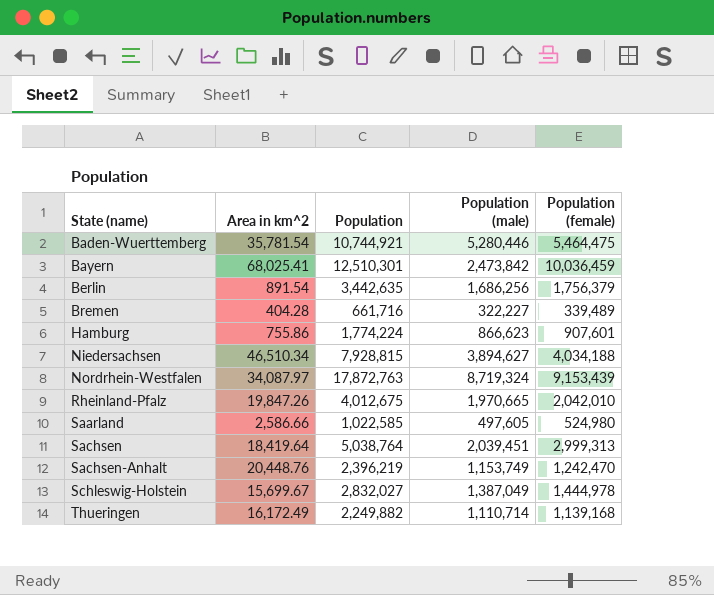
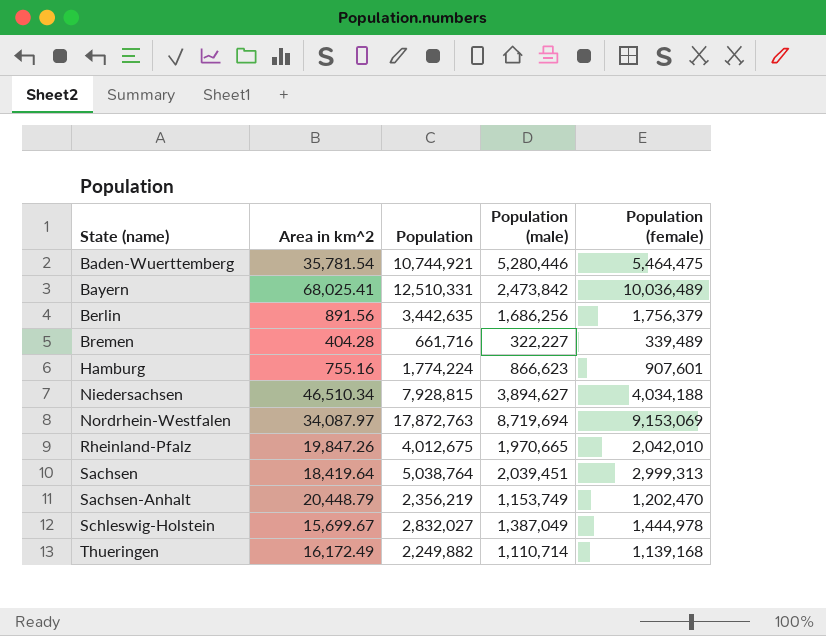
row Saarland: 2,586.66 | 1,022,585 | 497,605 | 524,980 -> none
Bayern | Population: 12,510,301 -> 12,510,331
Bayern | Population (female): 10,036,459 -> 10,036,489
Berlin | Area in km^2: 891.54 -> 891.56
Hamburg | Area in km^2: 755.86 -> 755.16
Nordrhein-Westfalen | Population (male): 8,719,324 -> 8,719,694
Nordrhein-Westfalen | Population (female): 9,153,439 -> 9,153,069
Sachsen-Anhalt | Area in km^2: 20,448.76 -> 20,448.79
Sachsen-Anhalt | Population: 2,396,219 -> 2,356,219
Sachsen-Anhalt | Population (female): 1,242,470 -> 1,202,470

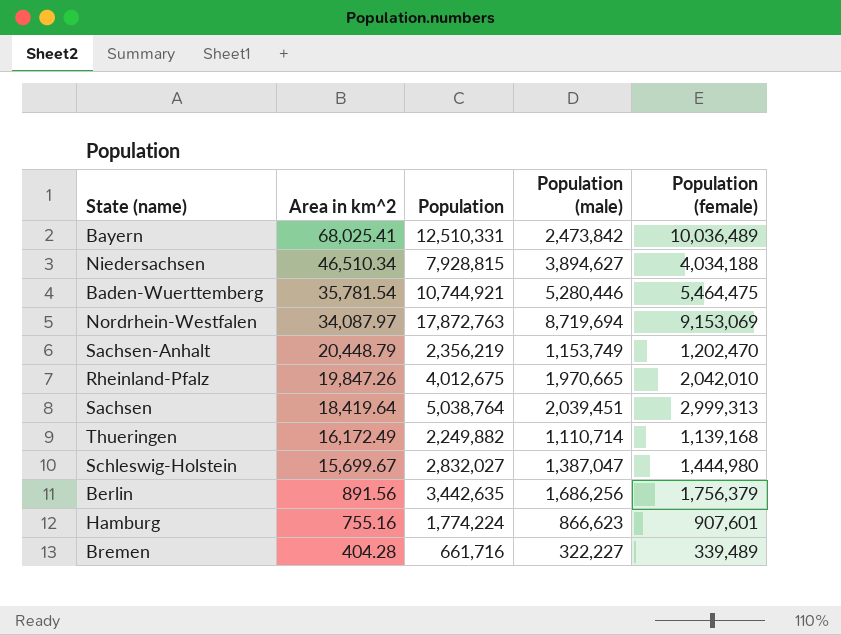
row order: State (name) ascending -> Area in km^2 descending
Schleswig-Holstein | Population (male): 1,387,049 -> 1,387,047
Schleswig-Holstein | Population (female): 1,444,978 -> 1,444,980

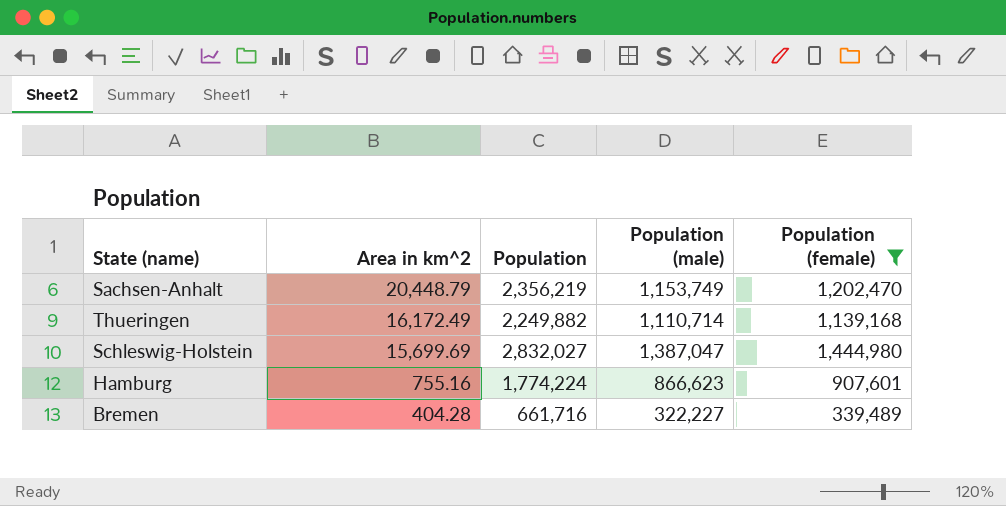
filter: none -> Population (female) <= 1,444,980
Schleswig-Holstein | Area in km^2: 15,699.67 -> 15,699.69

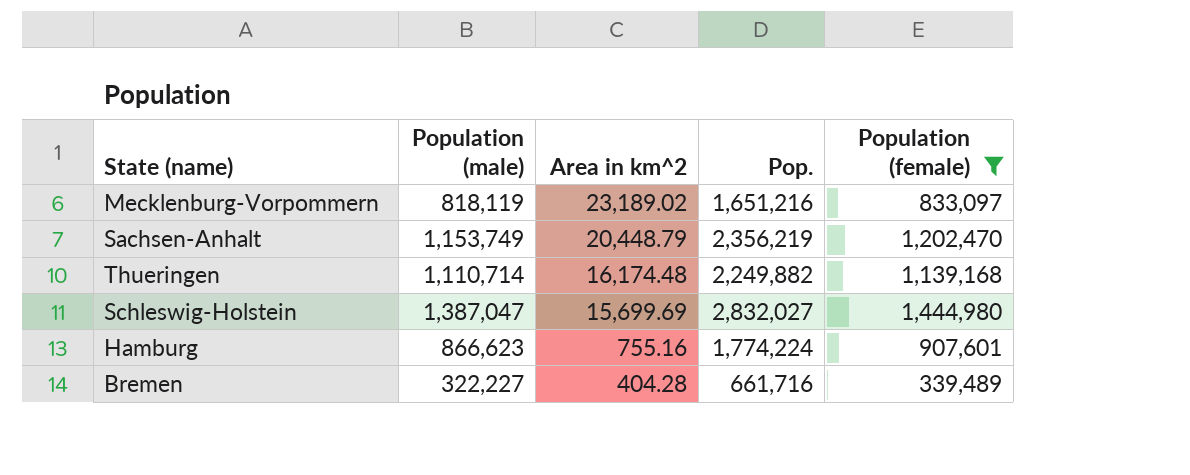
column Population (male) | position: 4 -> 2
column name: Population -> Pop.
row Mecklenburg-Vorpommern: none -> 818,119 | 23,189.02 | 1,651,216 | 833,097
Thueringen | Area in km^2: 16,172.49 -> 16,174.48

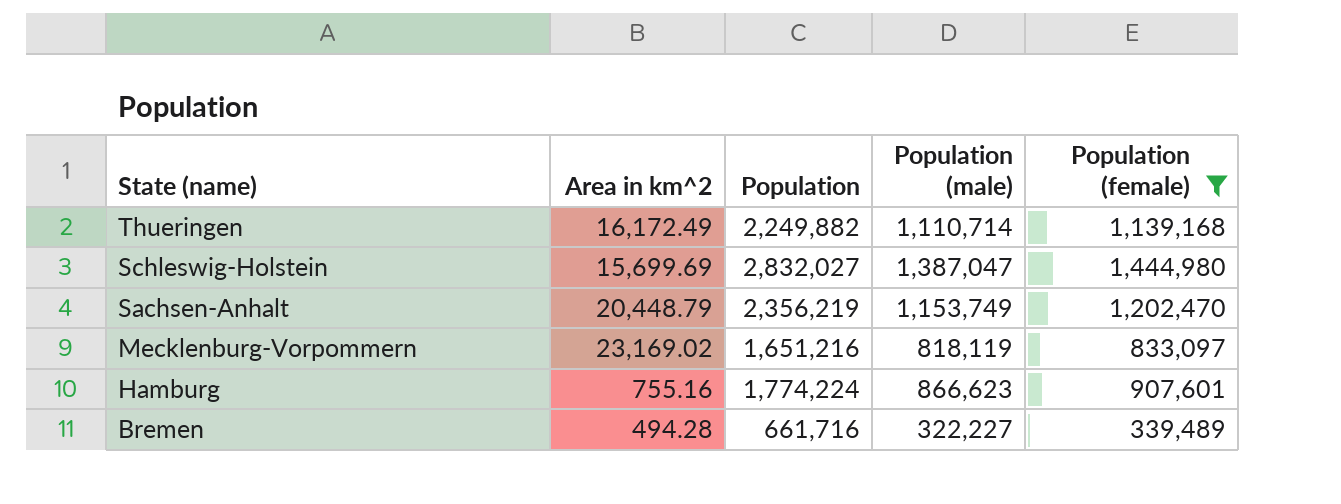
row order: Area in km^2 descending -> State (name) descending
column name: Pop. -> Population
column Population (male) | position: 2 -> 4
Thueringen | Area in km^2: 16,174.48 -> 16,172.49
Mecklenburg-Vorpommern | Area in km^2: 23,189.02 -> 23,169.02
Bremen | Area in km^2: 404.28 -> 494.28

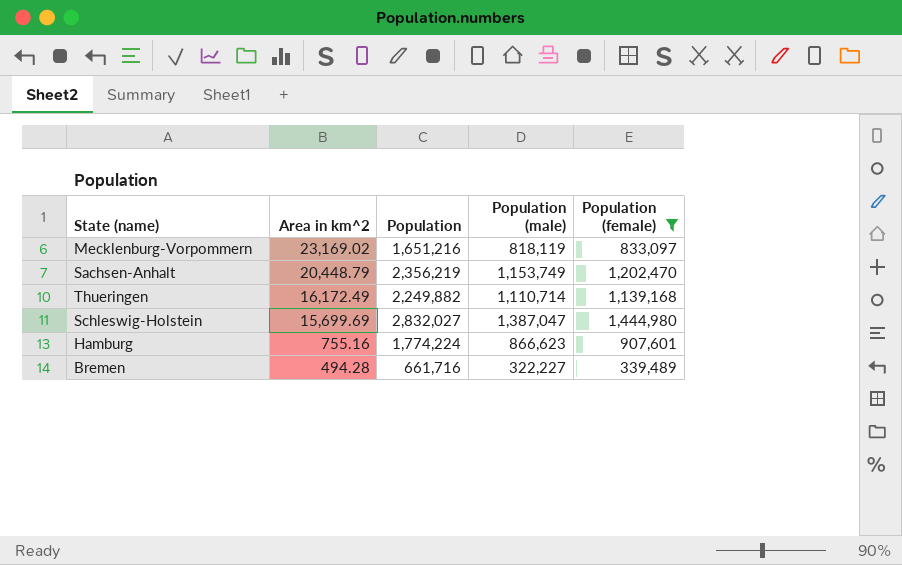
row order: State (name) descending -> Area in km^2 descending

